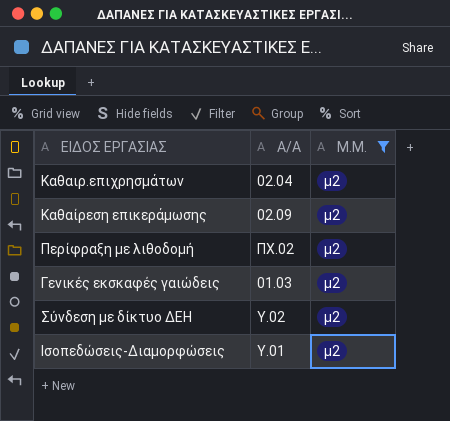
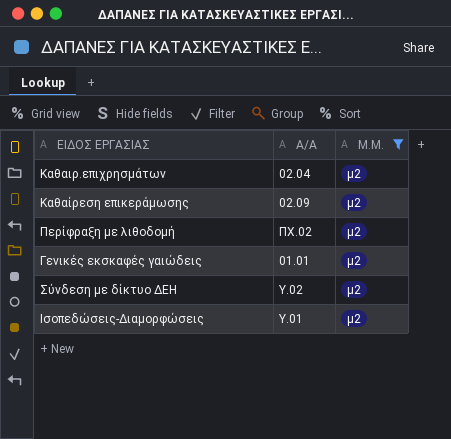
Γενικές εκσκαφές γαιώδεις | Α/Α: 01.03 -> 01.01

